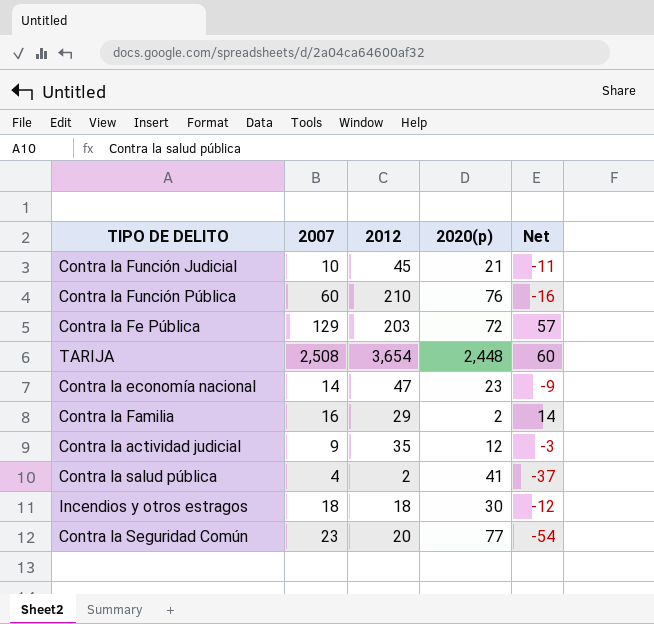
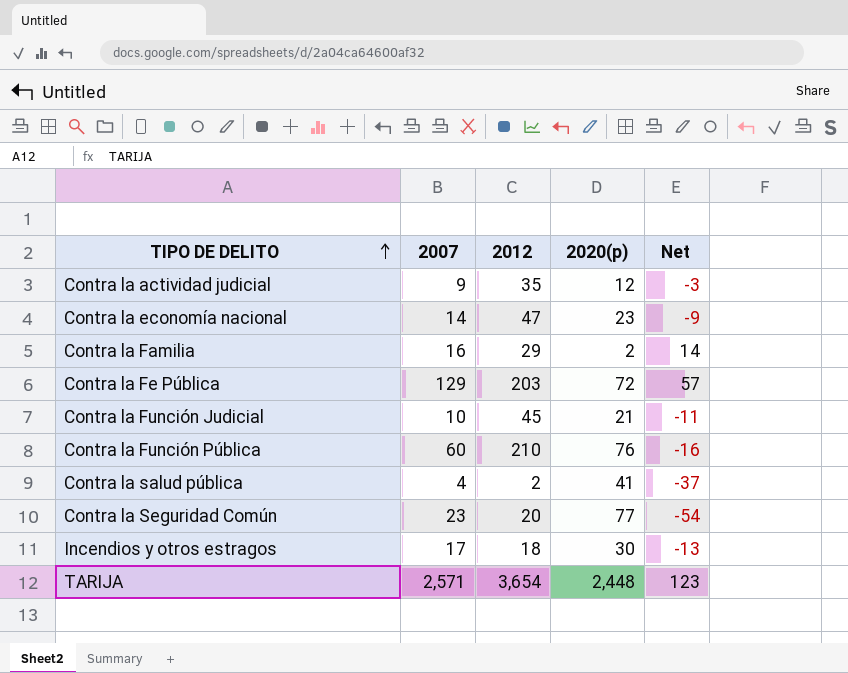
row order: none -> TIPO DE DELITO ascending
Incendios y otros estragos | 2007: 18 -> 17
Incendios y otros estragos | Net: -12 -> -13
TARIJA | 2007: 2,508 -> 2,571
TARIJA | Net: 60 -> 123

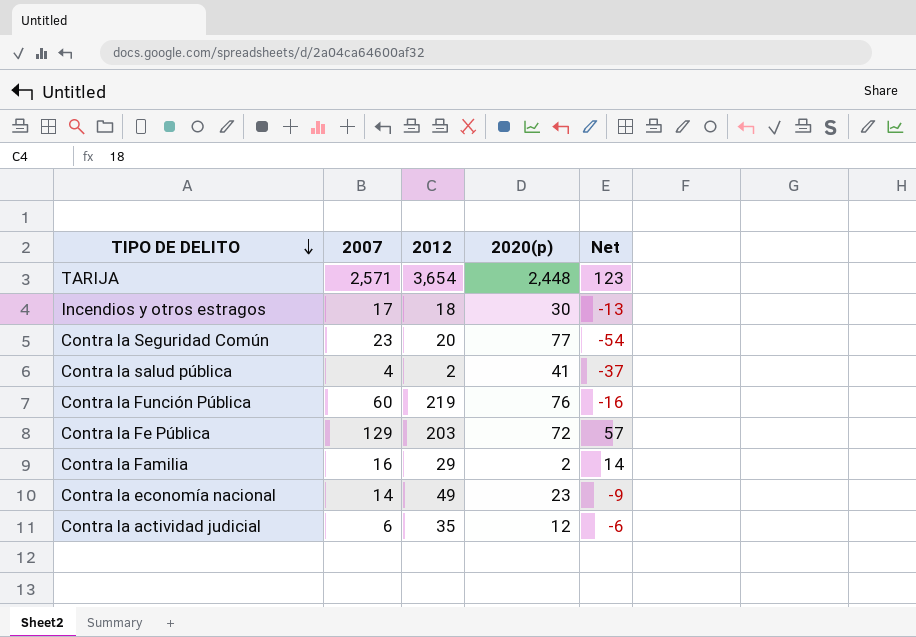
row order: TIPO DE DELITO ascending -> TIPO DE DELITO descending
row Contra la Función Judicial: 10 | 45 | 21 | -11 -> none
Contra la Función Pública | 2012: 210 -> 219
Contra la economía nacional | 2012: 47 -> 49
Contra la actividad judicial | 2007: 9 -> 6
Contra la actividad judicial | Net: -3 -> -6

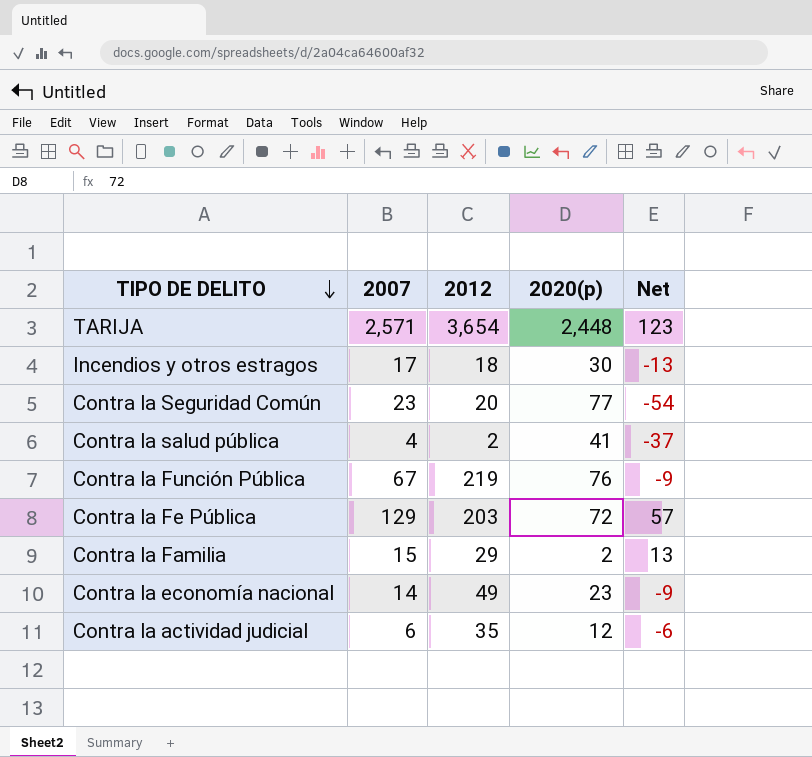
Contra la Función Pública | 2007: 60 -> 67
Contra la Función Pública | Net: -16 -> -9
Contra la Familia | 2007: 16 -> 15
Contra la Familia | Net: 14 -> 13

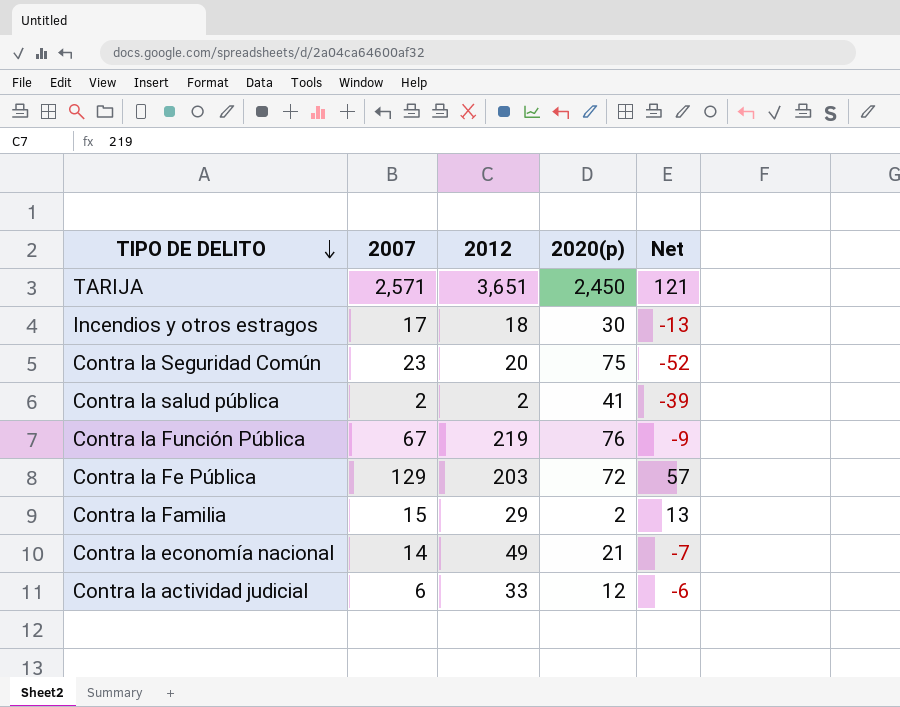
TARIJA | 2012: 3,654 -> 3,651
TARIJA | 2020(p): 2,448 -> 2,450
TARIJA | Net: 123 -> 121
Contra la Seguridad Común | 2020(p): 77 -> 75
Contra la Seguridad Común | Net: -54 -> -52
Contra la salud pública | 2007: 4 -> 2
Contra la salud pública | Net: -37 -> -39
Contra la economía nacional | 2020(p): 23 -> 21
Contra la economía nacional | Net: -9 -> -7
Contra la actividad judicial | 2012: 35 -> 33

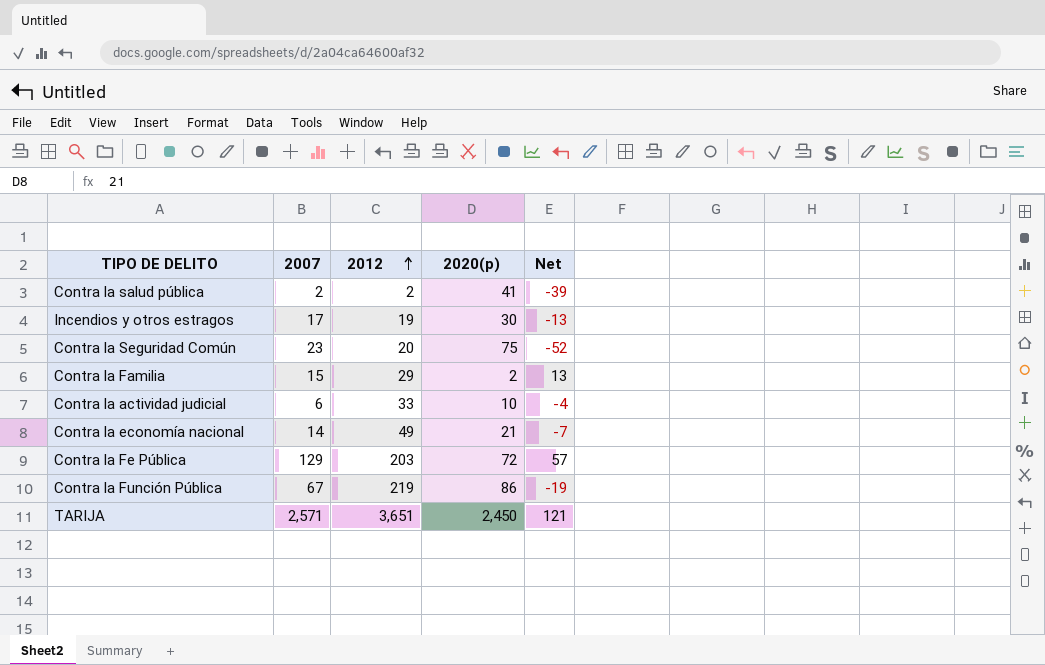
row order: TIPO DE DELITO descending -> 2012 ascending
Incendios y otros estragos | 2012: 18 -> 19
Contra la actividad judicial | 2020(p): 12 -> 10
Contra la actividad judicial | Net: -6 -> -4
Contra la Función Pública | 2020(p): 76 -> 86
Contra la Función Pública | Net: -9 -> -19

